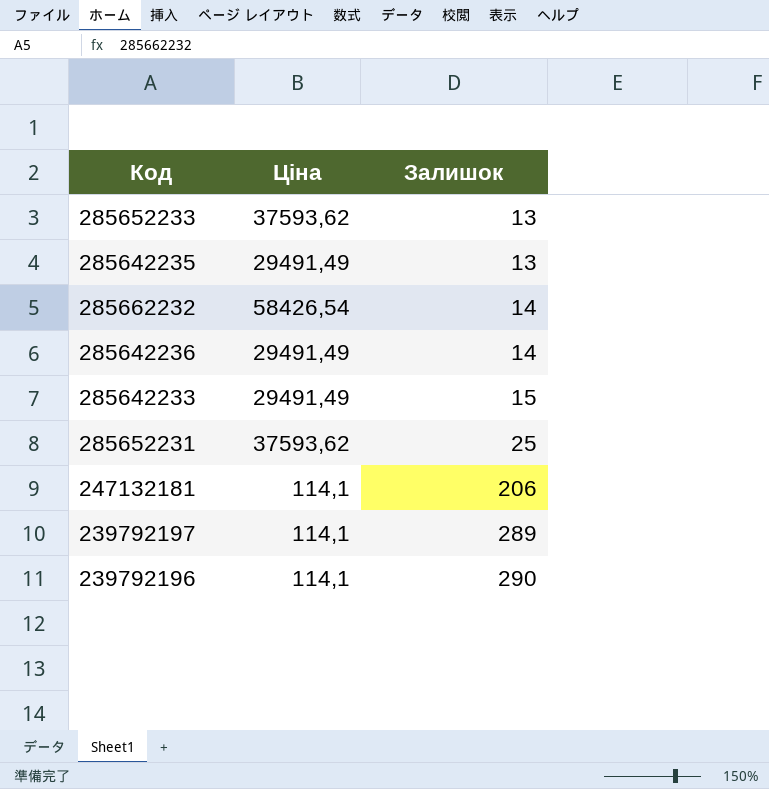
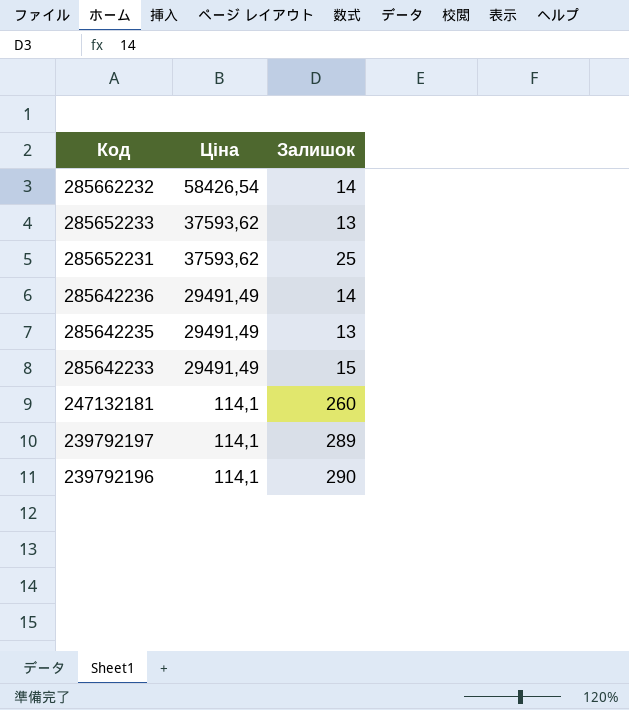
row order: Залишок ascending -> Код descending
247132181 | Залишок: 206 -> 260

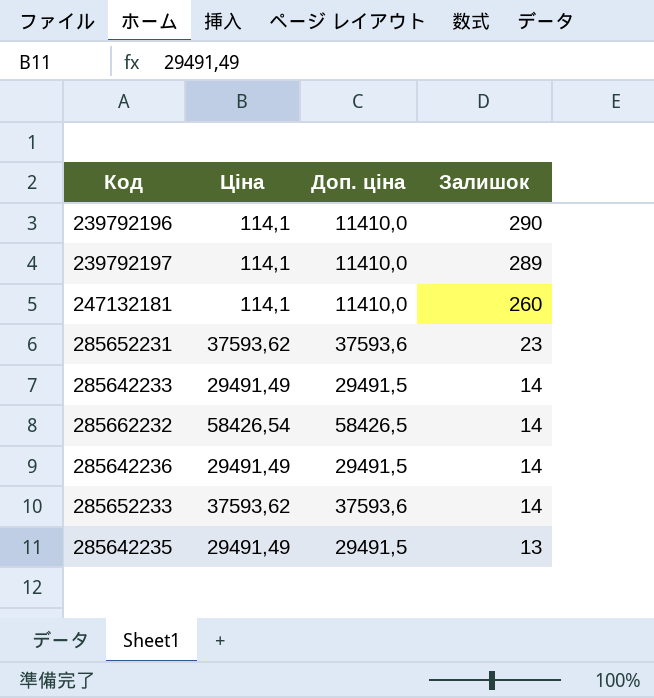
row order: Код descending -> Залишок descending
column Доп. ціна | position: none -> 3
285652231 | Залишок: 25 -> 23
285642233 | Залишок: 15 -> 14
285652233 | Залишок: 13 -> 14

